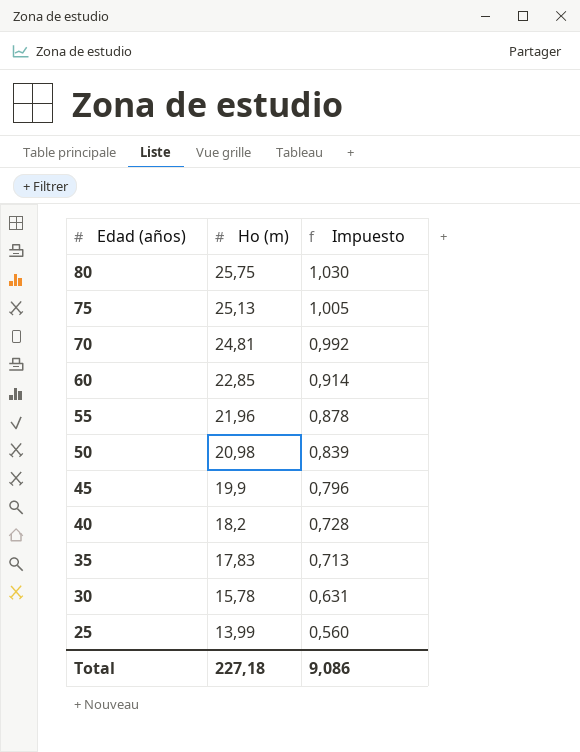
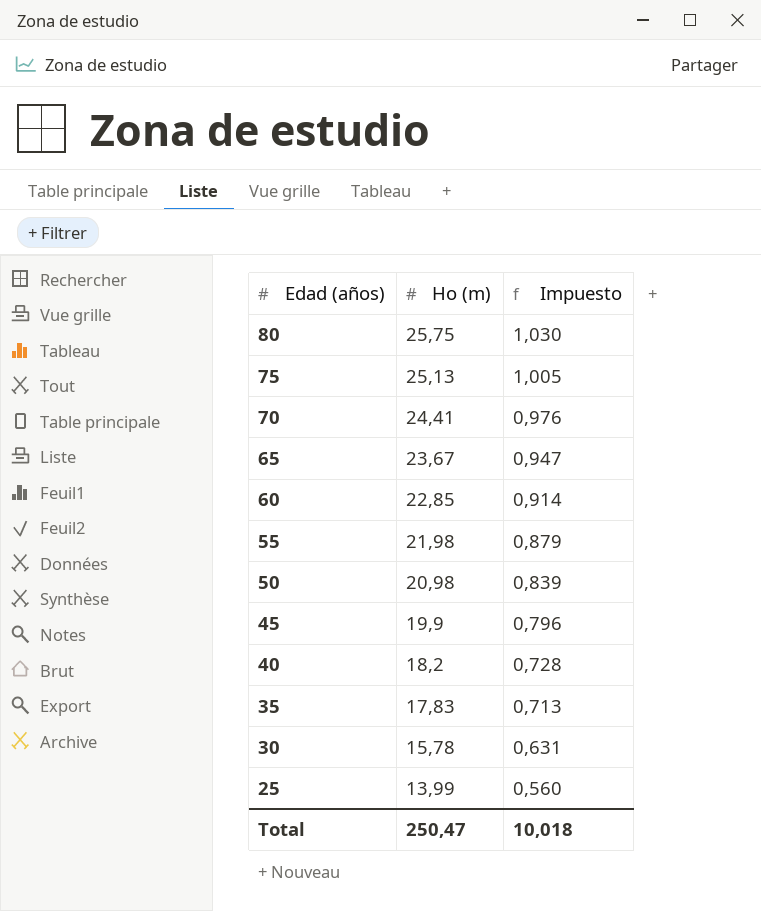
70 | Ho (m): 24,81 -> 24,41
70 | Impuesto: 0,992 -> 0,976
row 65: none -> 23,67 | 0,947
55 | Ho (m): 21,96 -> 21,98
55 | Impuesto: 0,878 -> 0,879
Total | Ho (m): 227,18 -> 250,47
Total | Impuesto: 9,086 -> 10,018

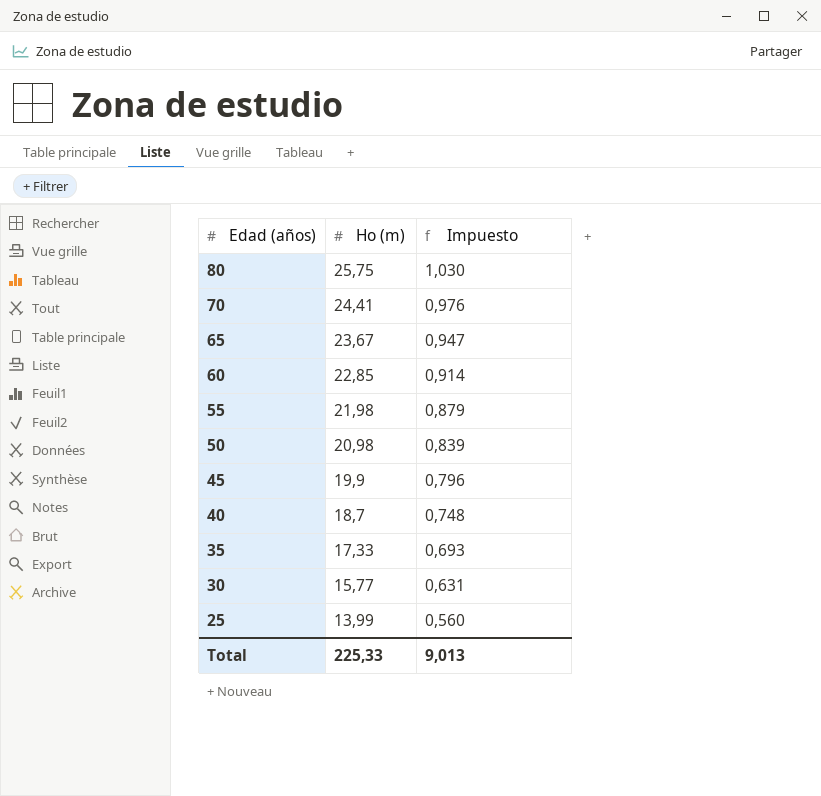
row 75: 25,13 | 1,005 -> none
40 | Ho (m): 18,2 -> 18,7
40 | Impuesto: 0,728 -> 0,748
35 | Ho (m): 17,83 -> 17,33
35 | Impuesto: 0,713 -> 0,693
30 | Ho (m): 15,78 -> 15,77
Total | Ho (m): 250,47 -> 225,33
Total | Impuesto: 10,018 -> 9,013

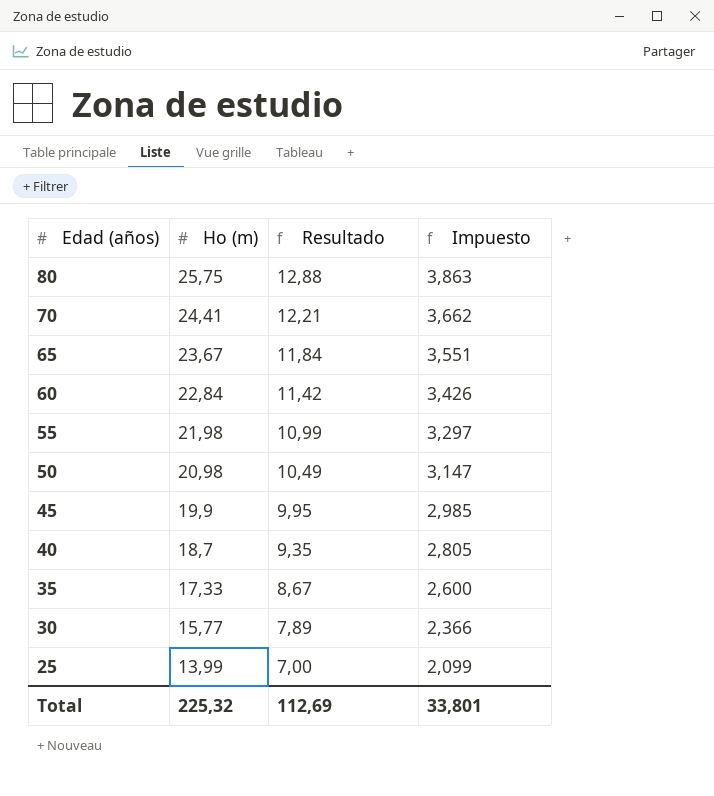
column Resultado | formula: none -> [Ho (m)] * 0,5
column Impuesto | formula: [Ho (m)] * 0,04 -> [Ho (m)] * 0,15
60 | Ho (m): 22,85 -> 22,84
Total | Ho (m): 225,33 -> 225,32
Total | Impuesto: 9,013 -> 33,801

